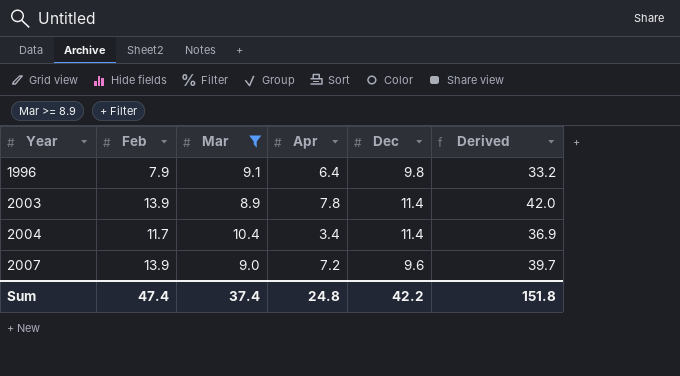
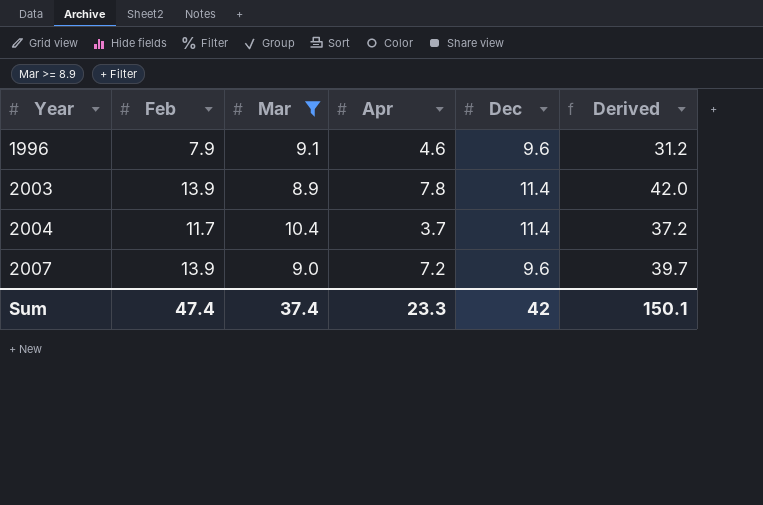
1996 | Apr: 6.4 -> 4.6
1996 | Dec: 9.8 -> 9.6
1996 | Derived: 33.2 -> 31.2
2004 | Apr: 3.4 -> 3.7
2004 | Derived: 36.9 -> 37.2
Sum | Apr: 24.8 -> 23.3
Sum | Dec: 42.2 -> 42
Sum | Derived: 151.8 -> 150.1

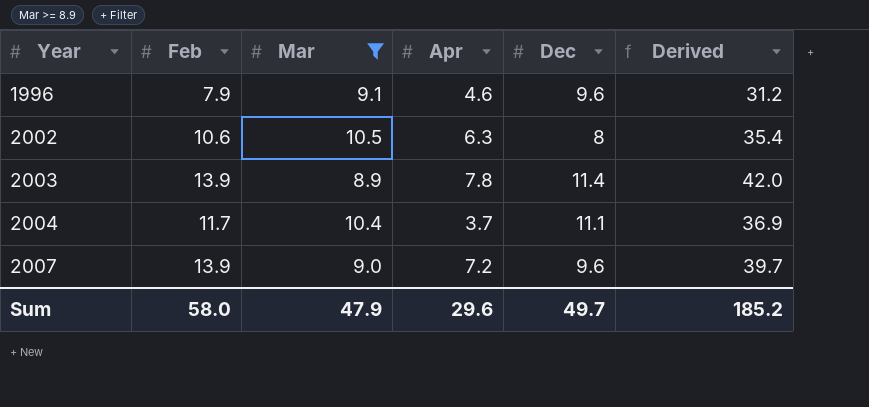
row 2002: none -> 10.6 | 10.5 | 6.3 | 8 | 35.4
2004 | Dec: 11.4 -> 11.1
2004 | Derived: 37.2 -> 36.9
Sum | Feb: 47.4 -> 58.0
Sum | Mar: 37.4 -> 47.9
Sum | Apr: 23.3 -> 29.6
Sum | Dec: 42 -> 49.7
Sum | Derived: 150.1 -> 185.2

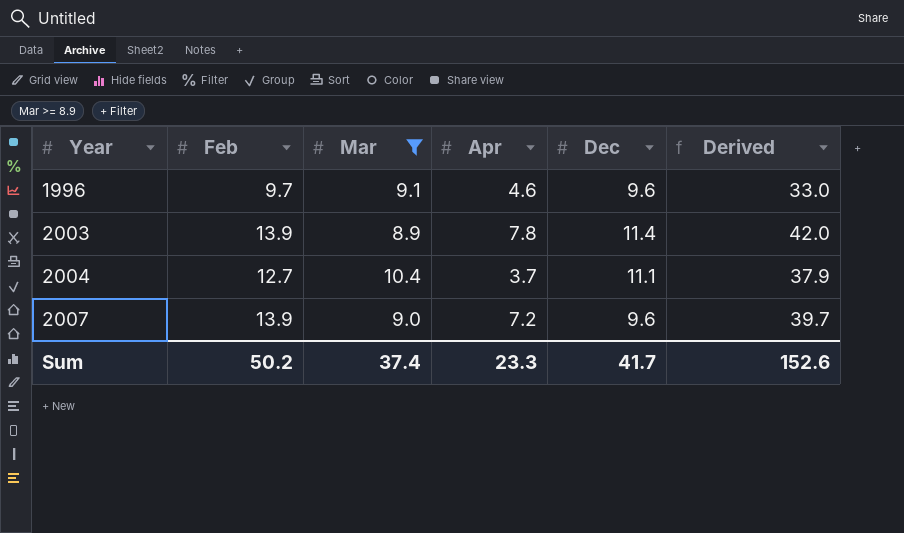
row 2002: 10.6 | 10.5 | 6.3 | 8 | 35.4 -> none
1996 | Feb: 7.9 -> 9.7
1996 | Derived: 31.2 -> 33.0
2004 | Feb: 11.7 -> 12.7
2004 | Derived: 36.9 -> 37.9
Sum | Feb: 58.0 -> 50.2
Sum | Mar: 47.9 -> 37.4
Sum | Apr: 29.6 -> 23.3
Sum | Dec: 49.7 -> 41.7
Sum | Derived: 185.2 -> 152.6

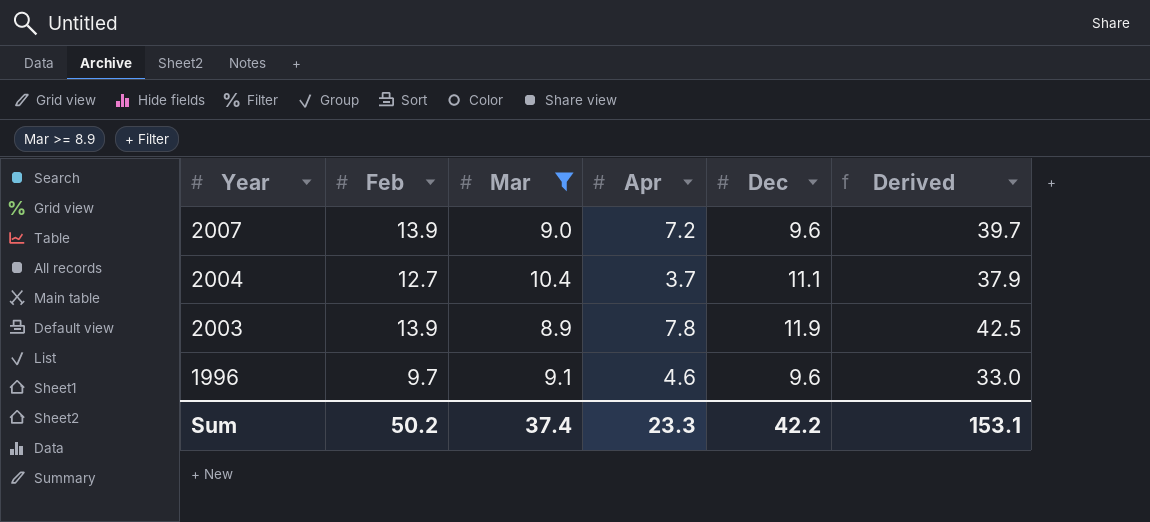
row order: Year ascending -> Year descending
2003 | Dec: 11.4 -> 11.9
2003 | Derived: 42.0 -> 42.5
Sum | Dec: 41.7 -> 42.2
Sum | Derived: 152.6 -> 153.1

